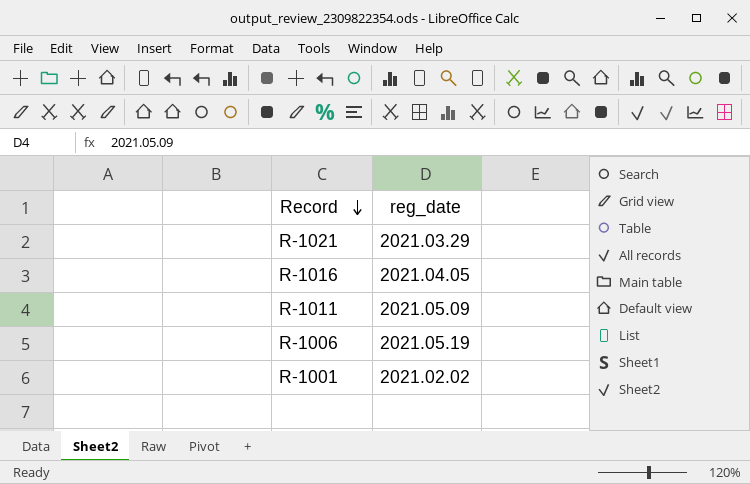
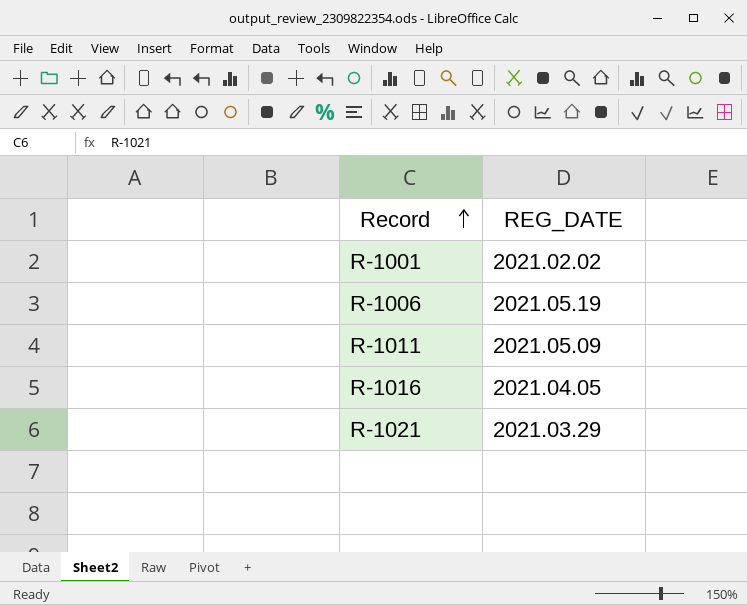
row order: Record descending -> Record ascending
column name: reg_date -> REG_DATE

